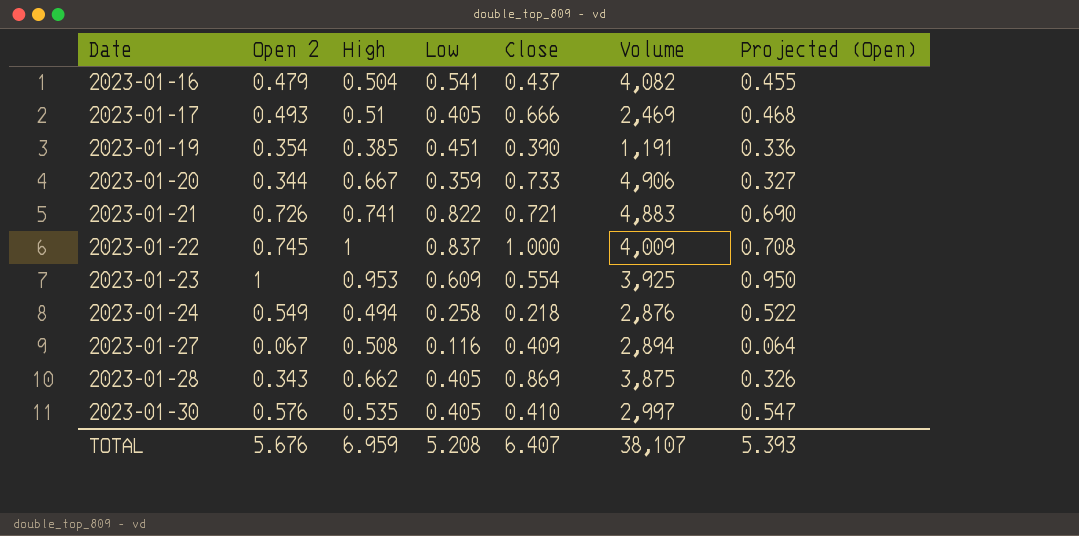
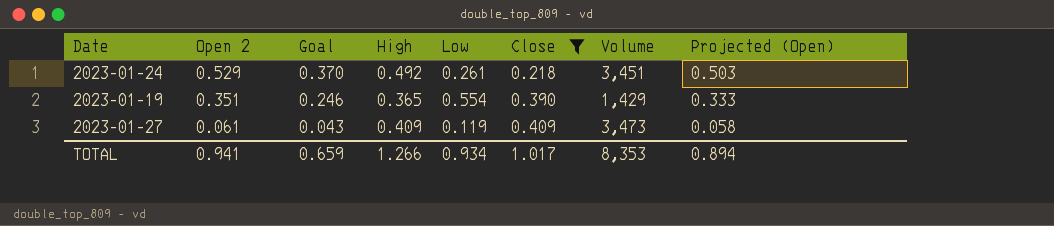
filter: none -> Close <= 0.409
row order: Date ascending -> Open 2 descending
column Goal | formula: none -> [Open 2] * 0.7
2023-01-24 | Open 2: 0.549 -> 0.529
2023-01-24 | High: 0.494 -> 0.492
2023-01-24 | Low: 0.258 -> 0.261
2023-01-24 | Volume: 2,876 -> 3,451
2023-01-24 | Projected (Open): 0.522 -> 0.503
2023-01-19 | Open 2: 0.354 -> 0.351
2023-01-19 | High: 0.385 -> 0.365
2023-01-19 | Low: 0.451 -> 0.554
2023-01-19 | Volume: 1,191 -> 1,429
2023-01-19 | Projected (Open): 0.336 -> 0.333
2023-01-27 | Open 2: 0.067 -> 0.061
2023-01-27 | High: 0.508 -> 0.409
2023-01-27 | Low: 0.116 -> 0.119
2023-01-27 | Volume: 2,894 -> 3,473
2023-01-27 | Projected (Open): 0.064 -> 0.058
TOTAL | Open 2: 5.676 -> 0.941
TOTAL | High: 6.959 -> 1.266
TOTAL | Low: 5.208 -> 0.934
TOTAL | Close: 6.407 -> 1.017
TOTAL | Volume: 38,107 -> 8,353
TOTAL | Projected (Open): 5.393 -> 0.894

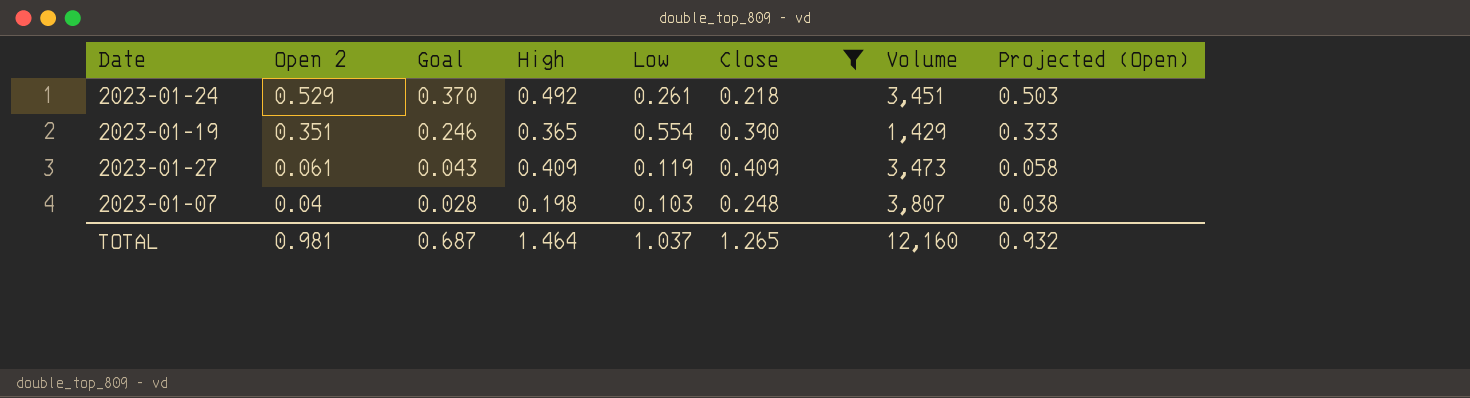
row 2023-01-07: none -> 0.04 | 0.028 | 0.198 | 0.103 | 0.248 | 3,807 | 0.038
TOTAL | Open 2: 0.941 -> 0.981
TOTAL | Goal: 0.659 -> 0.687
TOTAL | High: 1.266 -> 1.464
TOTAL | Low: 0.934 -> 1.037
TOTAL | Close: 1.017 -> 1.265
TOTAL | Volume: 8,353 -> 12,160
TOTAL | Projected (Open): 0.894 -> 0.932

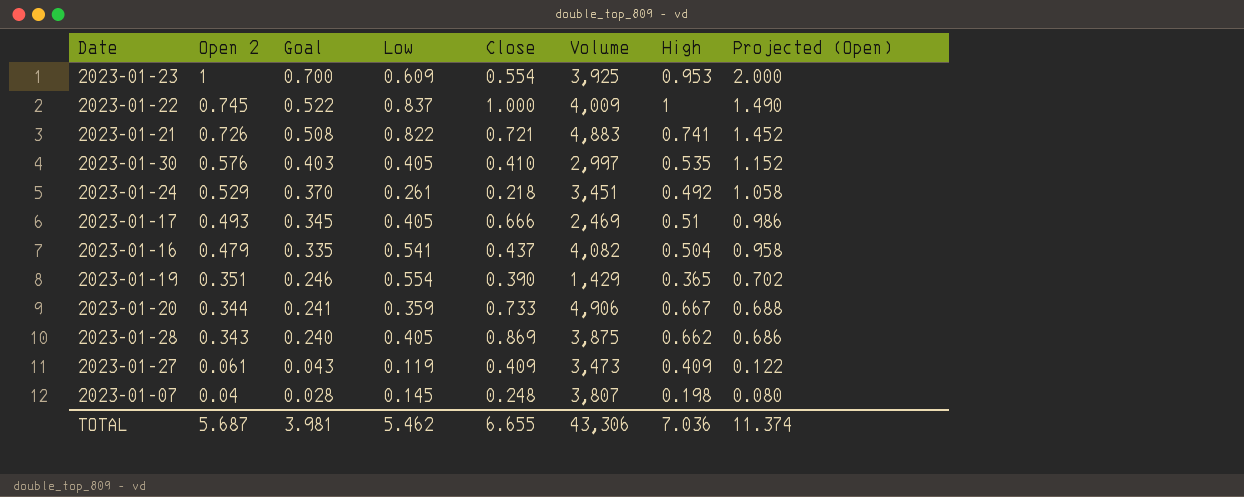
filter: Close <= 0.409 -> none
column High | position: 4 -> 7
column Projected (Open) | formula: [Open 2] * 0.95 -> [Open 2] * 2
2023-01-07 | Low: 0.103 -> 0.145
TOTAL | Open 2: 0.981 -> 5.687
TOTAL | Goal: 0.687 -> 3.981
TOTAL | Low: 1.037 -> 5.462
TOTAL | Close: 1.265 -> 6.655
TOTAL | Volume: 12,160 -> 43,306
TOTAL | High: 1.464 -> 7.036
TOTAL | Projected (Open): 0.932 -> 11.374

